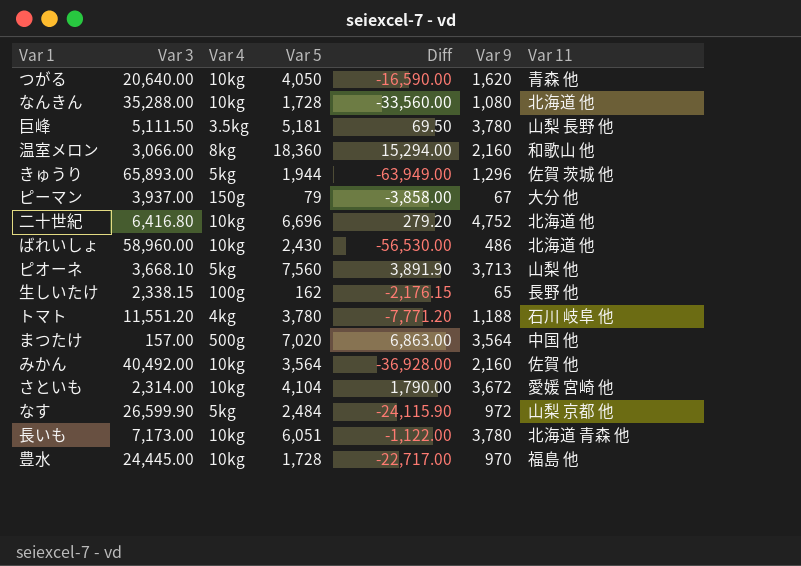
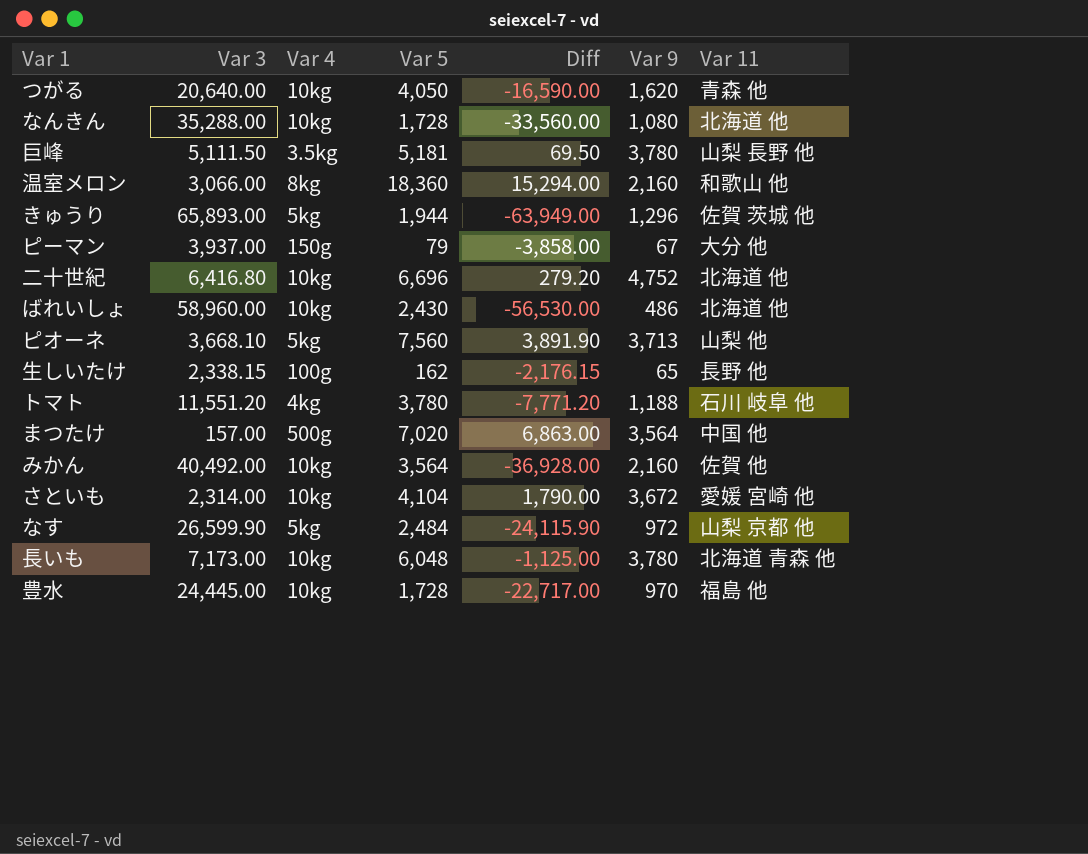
長いも | Var 5: 6,051 -> 6,048
長いも | Diff: -1,122.00 -> -1,125.00

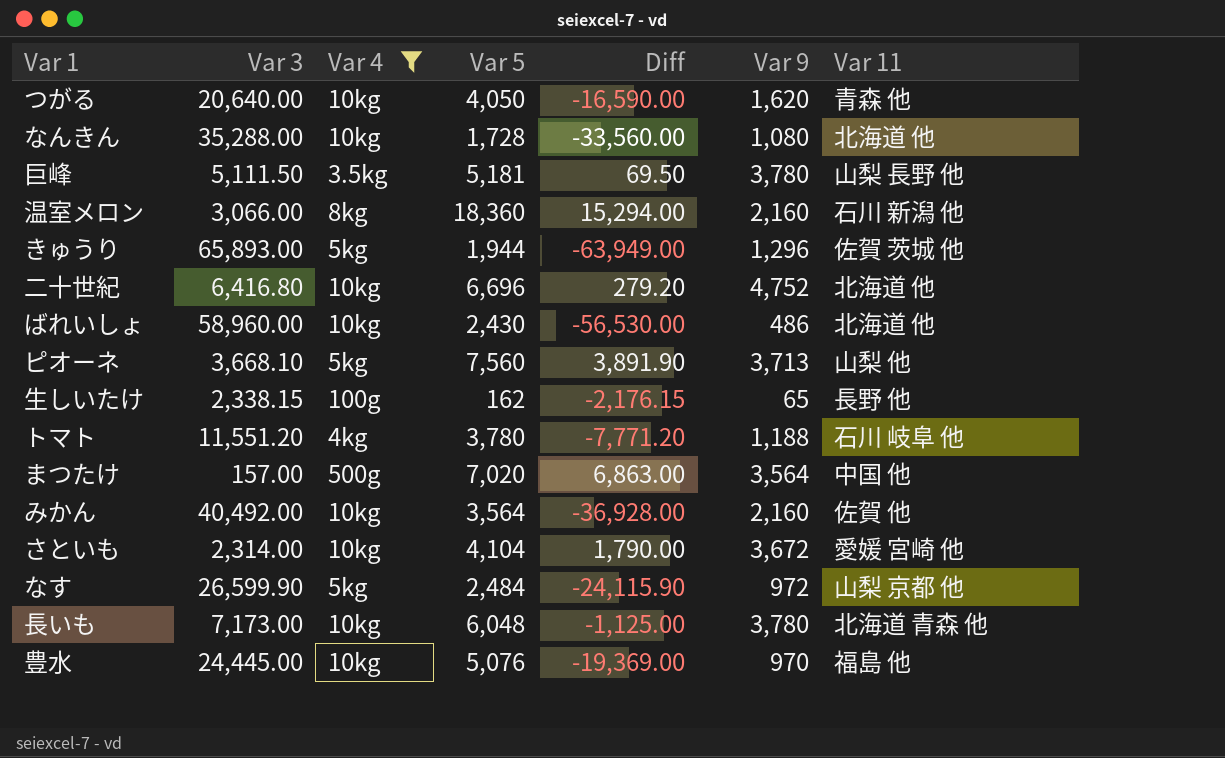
filter: none -> Var 4 != 150g
温室メロン | Var 11: 和歌山 他 -> 石川 新潟 他
豊水 | Var 5: 1,728 -> 5,076
豊水 | Diff: -22,717.00 -> -19,369.00

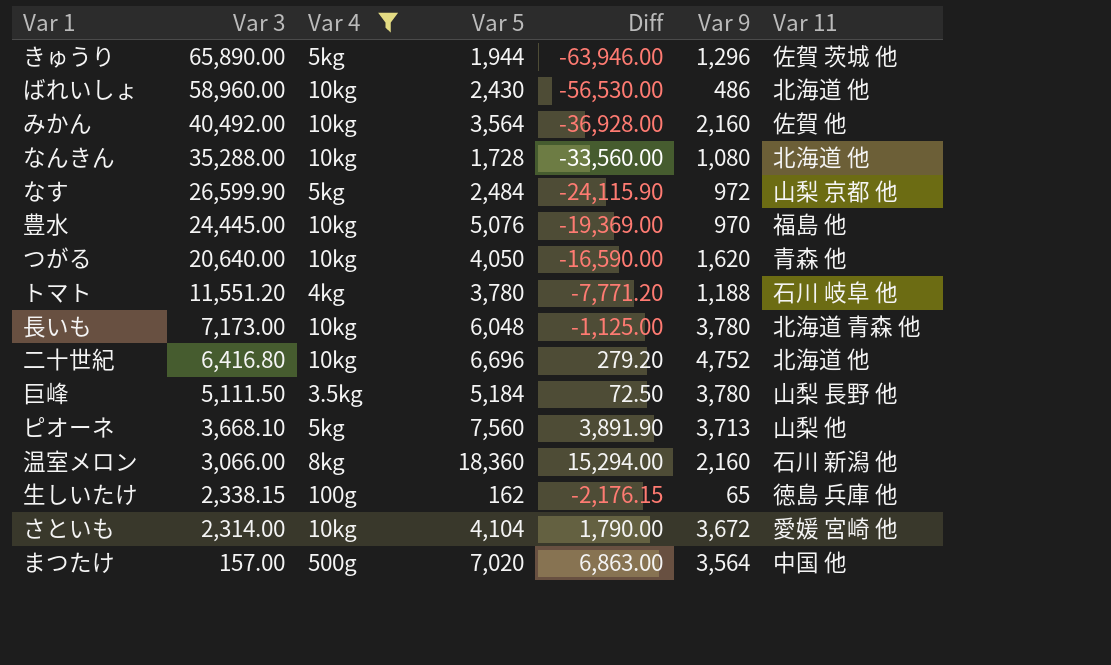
row order: none -> Var 3 descending
きゅうり | Var 3: 65,893.00 -> 65,890.00
きゅうり | Diff: -63,949.00 -> -63,946.00
巨峰 | Var 5: 5,181 -> 5,184
巨峰 | Diff: 69.50 -> 72.50
生しいたけ | Var 11: 長野 他 -> 徳島 兵庫 他

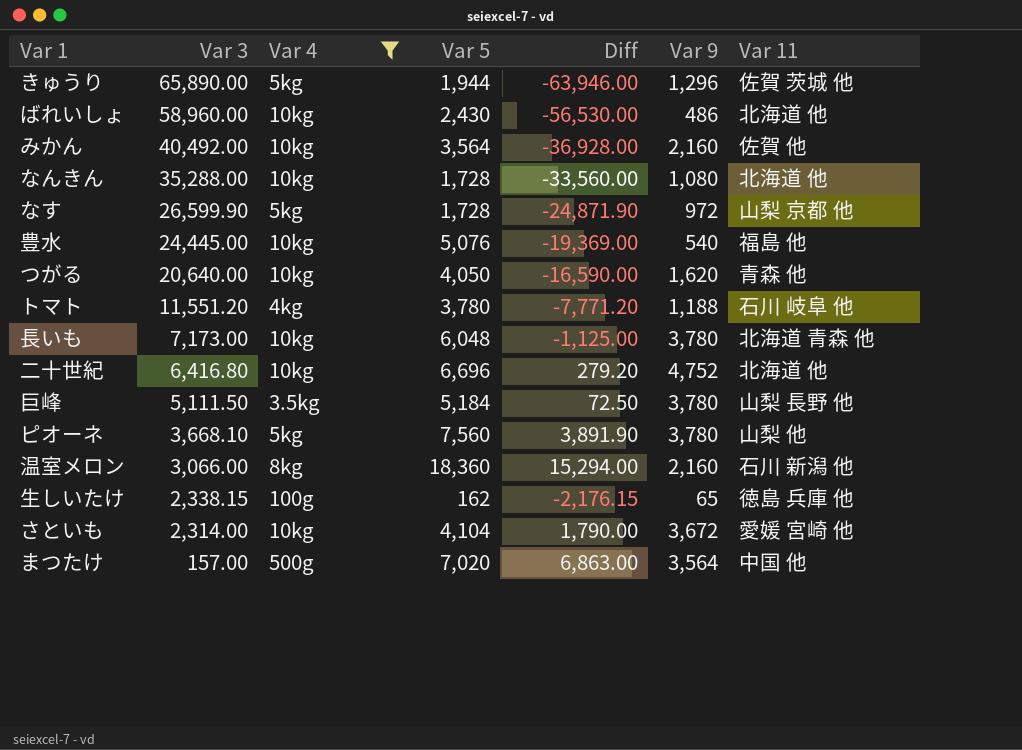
なす | Var 5: 2,484 -> 1,728
なす | Diff: -24,115.90 -> -24,871.90
豊水 | Var 9: 970 -> 540
ピオーネ | Var 9: 3,713 -> 3,780

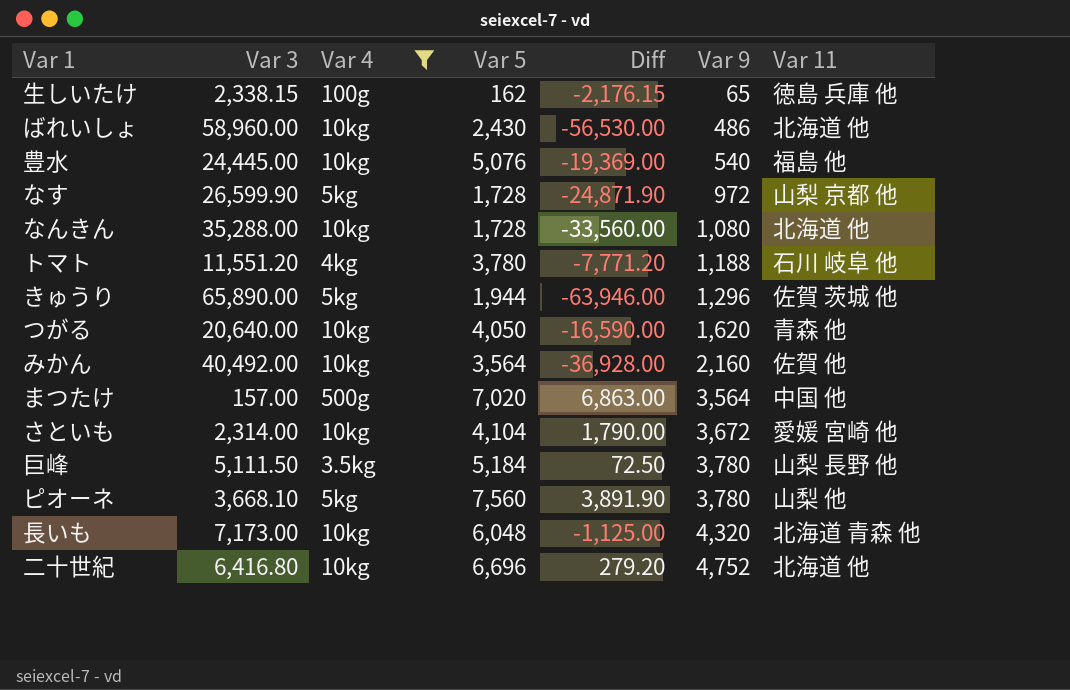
row order: Var 3 descending -> Var 9 ascending
row 温室メロン: 3,066.00 | 8kg | 18,360 | 15,294.00 | 2,160 | 石川 新潟 他 -> none
長いも | Var 9: 3,780 -> 4,320

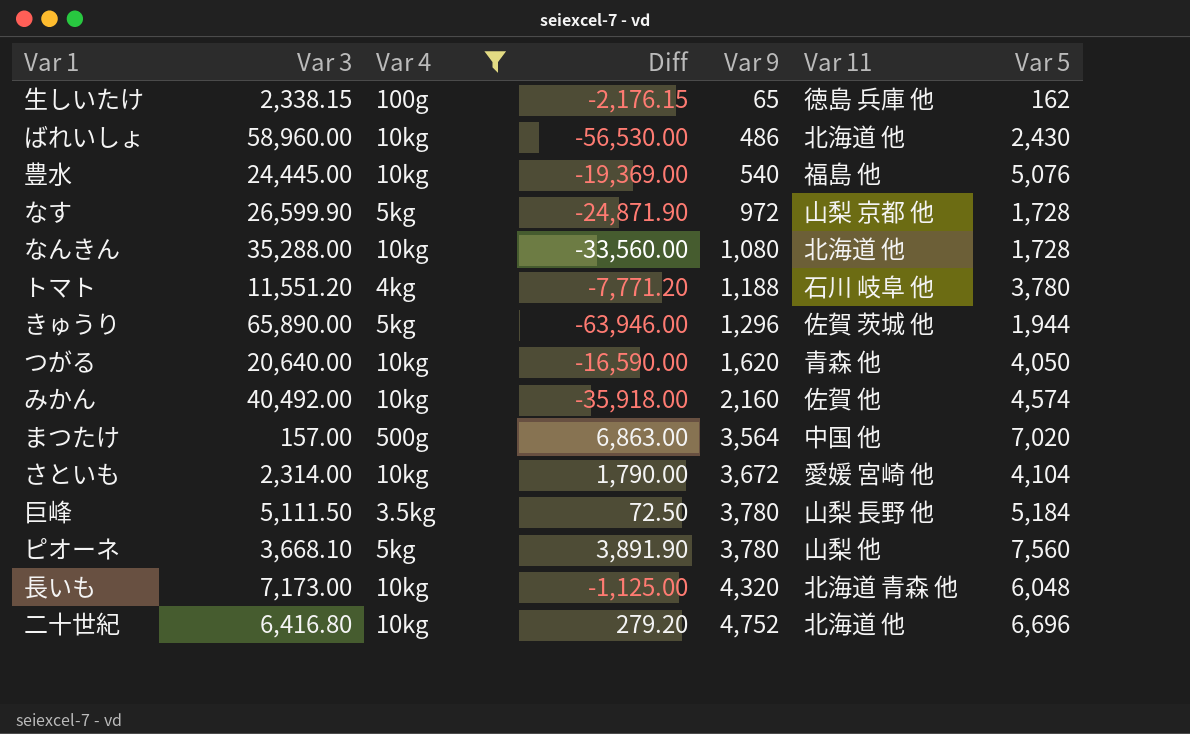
column Var 5 | position: 4 -> 7
みかん | Diff: -36,928.00 -> -35,918.00
みかん | Var 5: 3,564 -> 4,574

